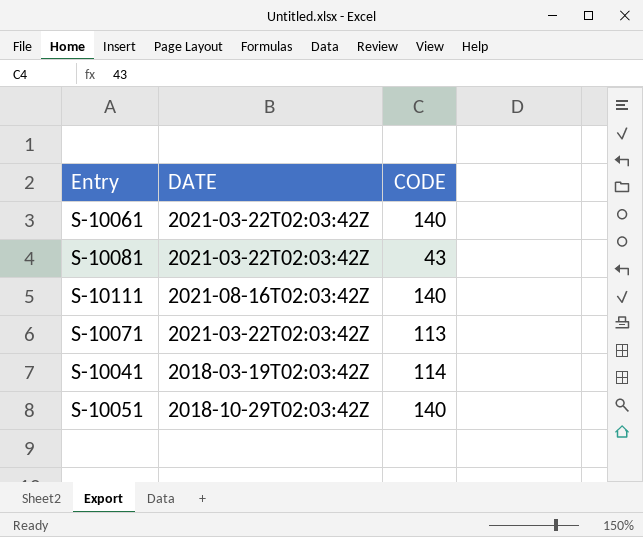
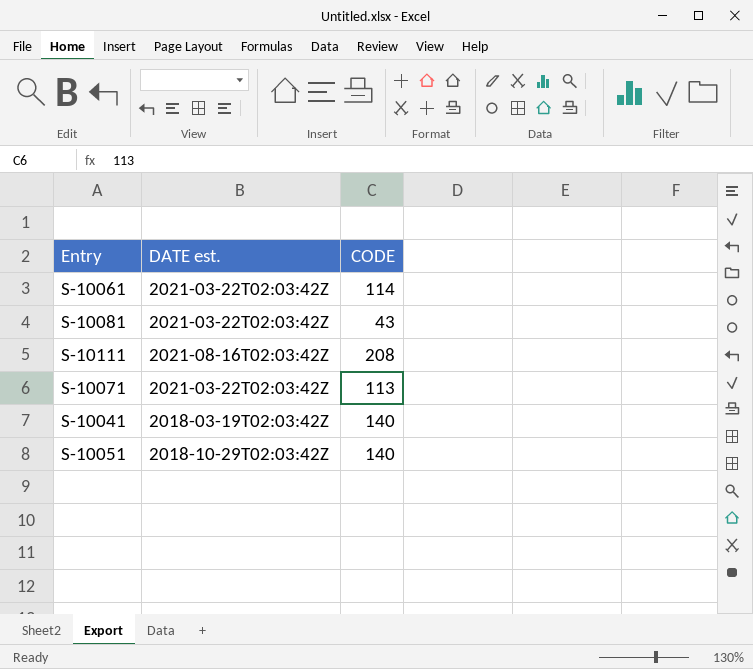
column name: DATE -> DATE est.
S-10061 | CODE: 140 -> 114
S-10111 | CODE: 140 -> 208
S-10041 | CODE: 114 -> 140

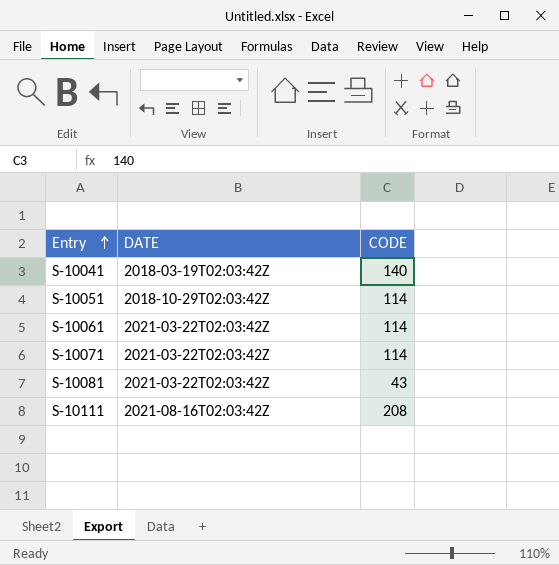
row order: none -> Entry ascending
column name: DATE est. -> DATE
S-10051 | CODE: 140 -> 114
S-10071 | CODE: 113 -> 114

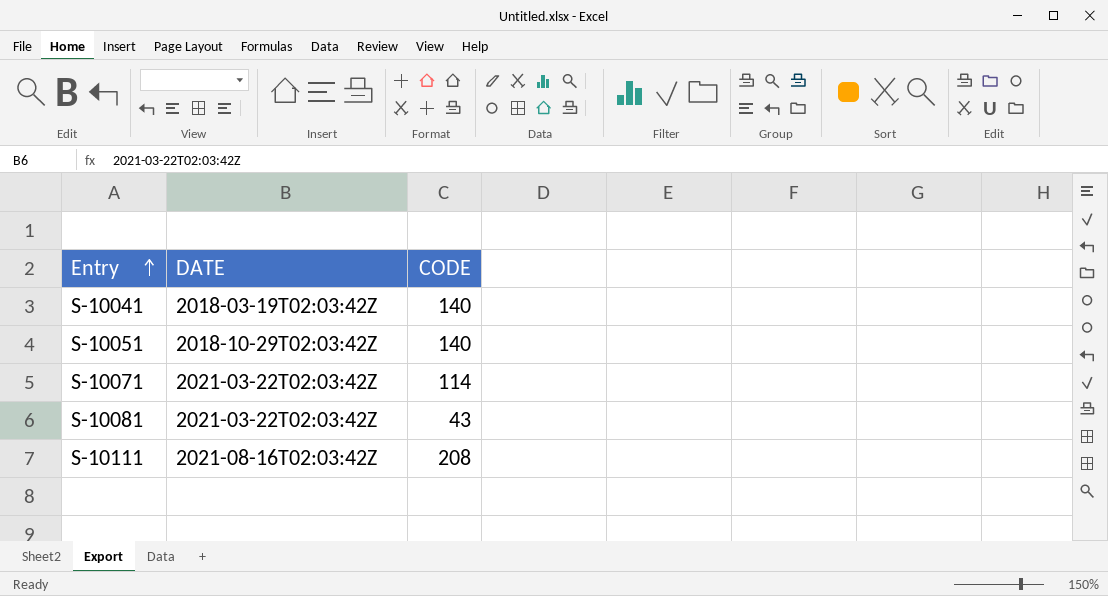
row S-10061: 2021-03-22T02:03:42Z | 114 -> none
S-10051 | CODE: 114 -> 140

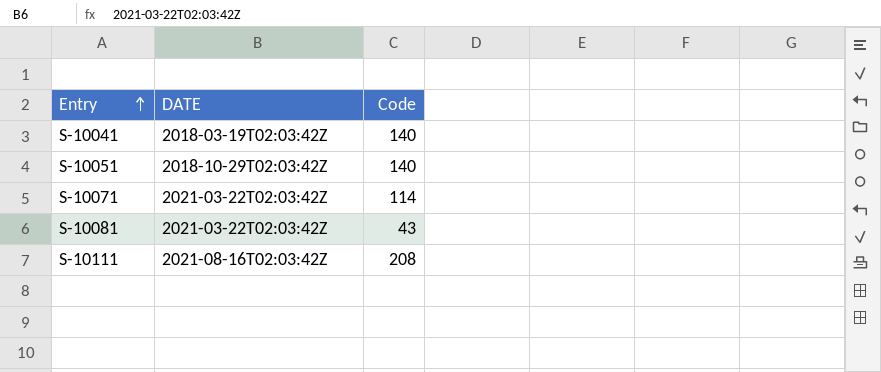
column name: CODE -> Code

